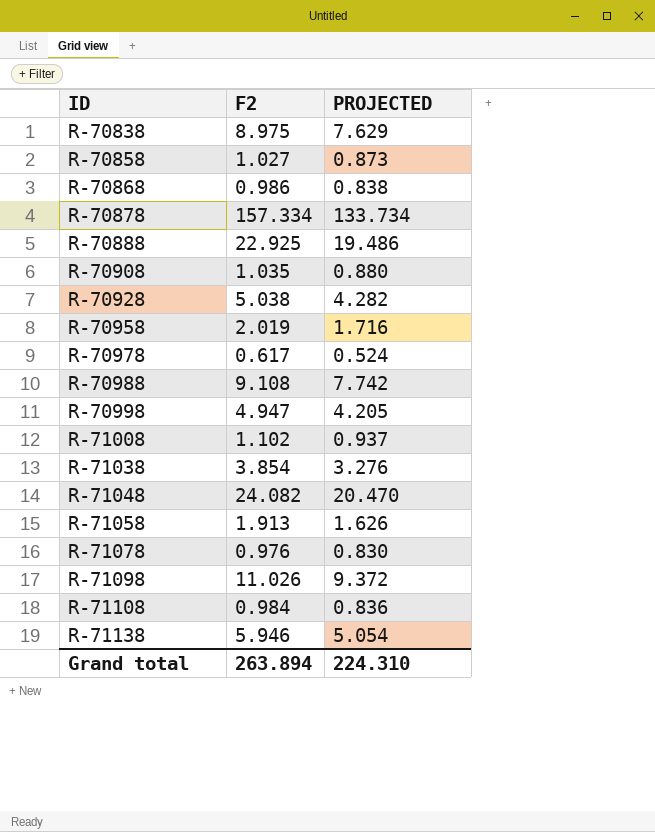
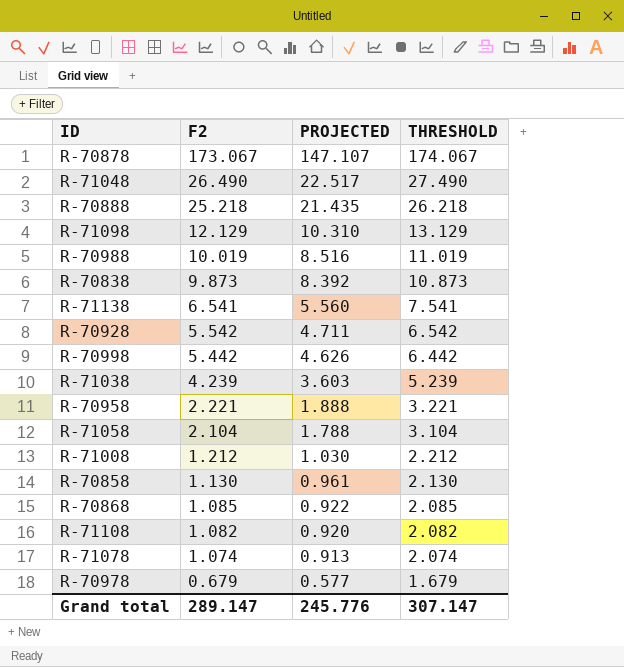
row order: ID ascending -> F2 descending
column THRESHOLD | formula: none -> [F2] + 1
row R-70908: 1.035 | 0.880 -> none
R-70878 | F2: 157.334 -> 173.067
R-70878 | PROJECTED: 133.734 -> 147.107
R-71048 | F2: 24.082 -> 26.490
R-71048 | PROJECTED: 20.470 -> 22.517
R-70888 | F2: 22.925 -> 25.218
R-70888 | PROJECTED: 19.486 -> 21.435
R-71098 | F2: 11.026 -> 12.129
R-71098 | PROJECTED: 9.372 -> 10.310
R-70988 | F2: 9.108 -> 10.019
R-70988 | PROJECTED: 7.742 -> 8.516
R-70838 | F2: 8.975 -> 9.873
R-70838 | PROJECTED: 7.629 -> 8.392
R-71138 | F2: 5.946 -> 6.541
R-71138 | PROJECTED: 5.054 -> 5.560
R-70928 | F2: 5.038 -> 5.542
R-70928 | PROJECTED: 4.282 -> 4.711
R-70998 | F2: 4.947 -> 5.442
R-70998 | PROJECTED: 4.205 -> 4.626
R-71038 | F2: 3.854 -> 4.239
R-71038 | PROJECTED: 3.276 -> 3.603
R-70958 | F2: 2.019 -> 2.221
R-70958 | PROJECTED: 1.716 -> 1.888
R-71058 | F2: 1.913 -> 2.104
R-71058 | PROJECTED: 1.626 -> 1.788
R-71008 | F2: 1.102 -> 1.212
R-71008 | PROJECTED: 0.937 -> 1.030
R-70858 | F2: 1.027 -> 1.130
R-70858 | PROJECTED: 0.873 -> 0.961
R-70868 | F2: 0.986 -> 1.085
R-70868 | PROJECTED: 0.838 -> 0.922
R-71108 | F2: 0.984 -> 1.082
R-71108 | PROJECTED: 0.836 -> 0.920
R-71078 | F2: 0.976 -> 1.074
R-71078 | PROJECTED: 0.830 -> 0.913
R-70978 | F2: 0.617 -> 0.679
R-70978 | PROJECTED: 0.524 -> 0.577
Grand total | F2: 263.894 -> 289.147
Grand total | PROJECTED: 224.310 -> 245.776

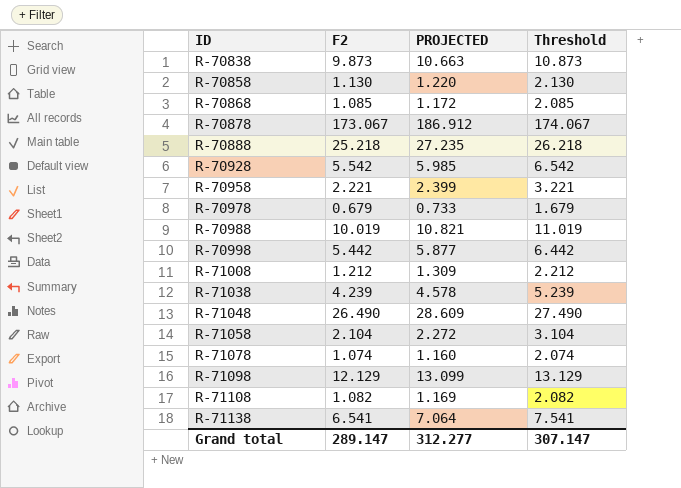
row order: F2 descending -> ID ascending
column PROJECTED | formula: [F2] * 0.85 -> [F2] * 1.08
column name: THRESHOLD -> Threshold
Grand total | PROJECTED: 245.776 -> 312.277

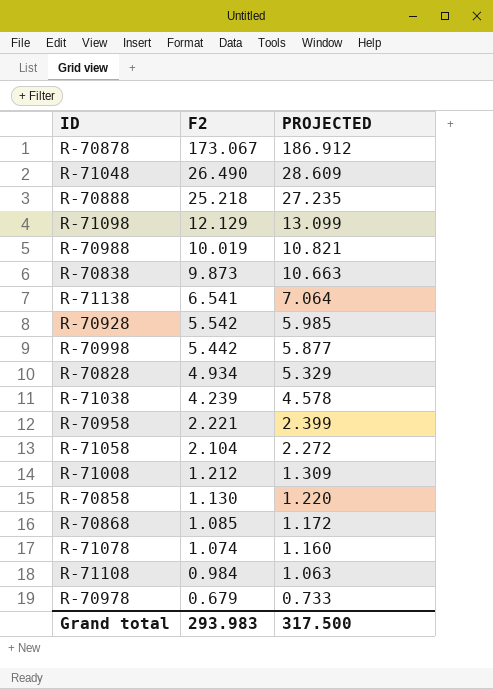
row order: ID ascending -> F2 descending
column Threshold | formula: [F2] + 1 -> none
row R-70828: none -> 4.934 | 5.329
R-71108 | F2: 1.082 -> 0.984
R-71108 | PROJECTED: 1.169 -> 1.063
Grand total | F2: 289.147 -> 293.983
Grand total | PROJECTED: 312.277 -> 317.500

